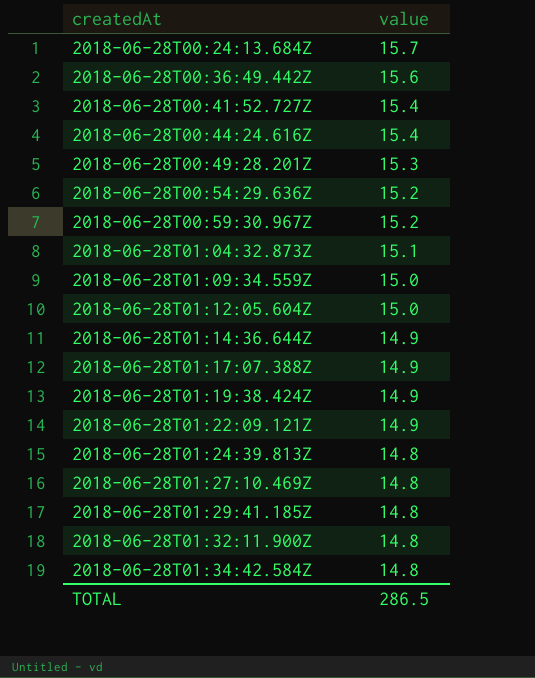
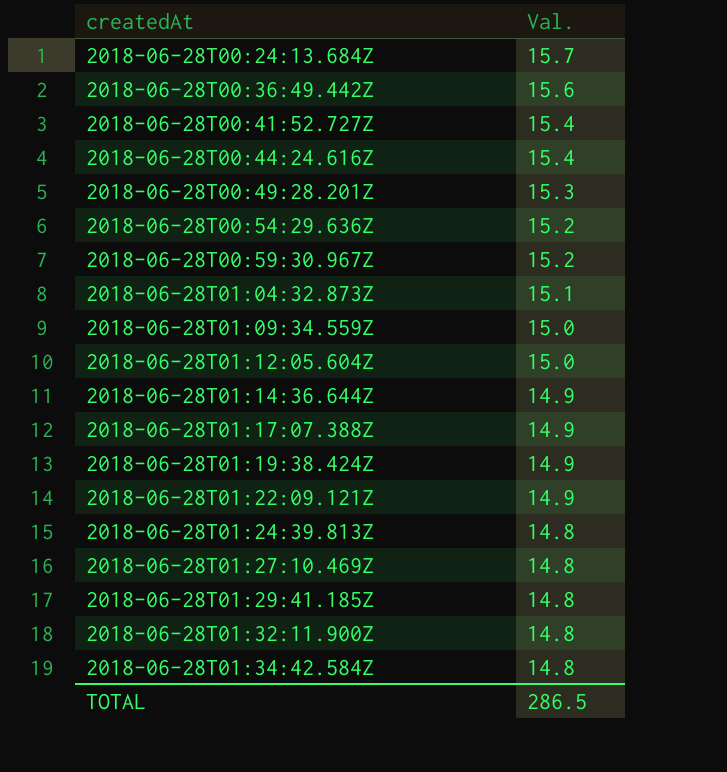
column name: value -> Val.

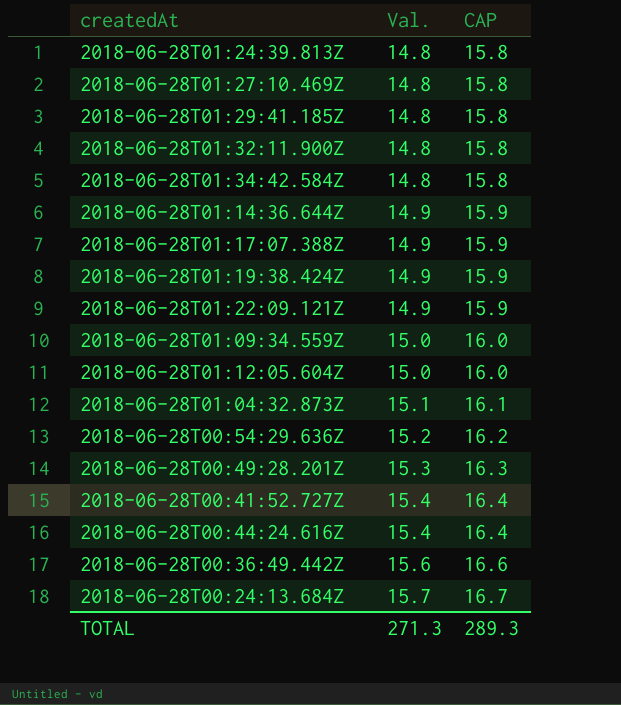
row order: createdAt ascending -> Val. ascending
column CAP | formula: none -> [Val.] + 1
row 2018-06-28T00:59:30.967Z: 15.2 -> none
TOTAL | Val.: 286.5 -> 271.3

